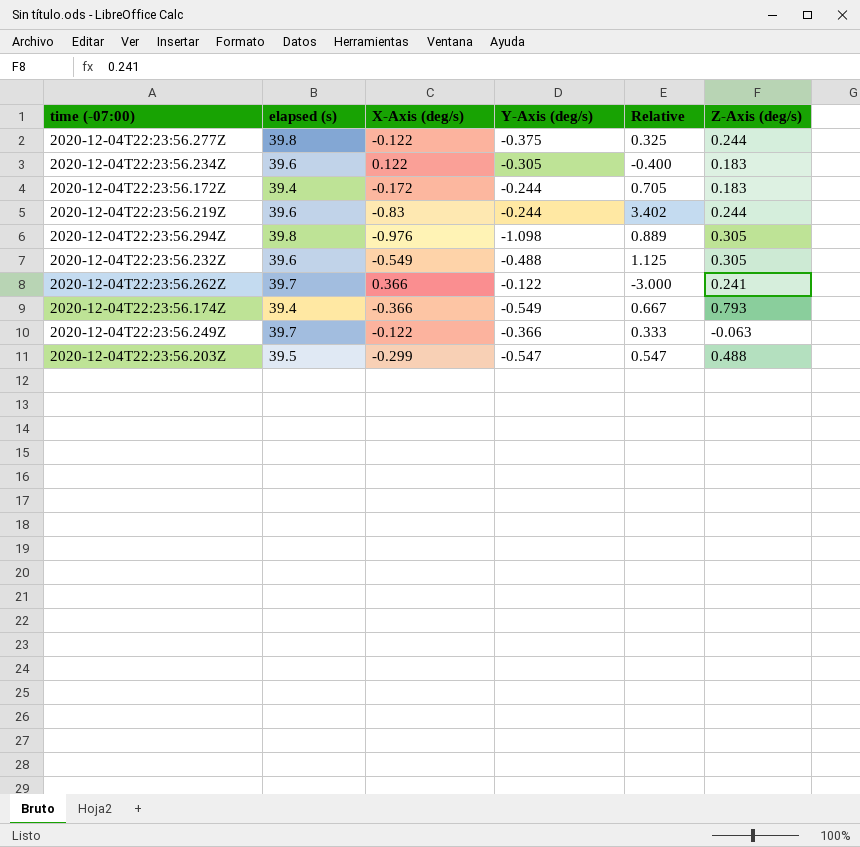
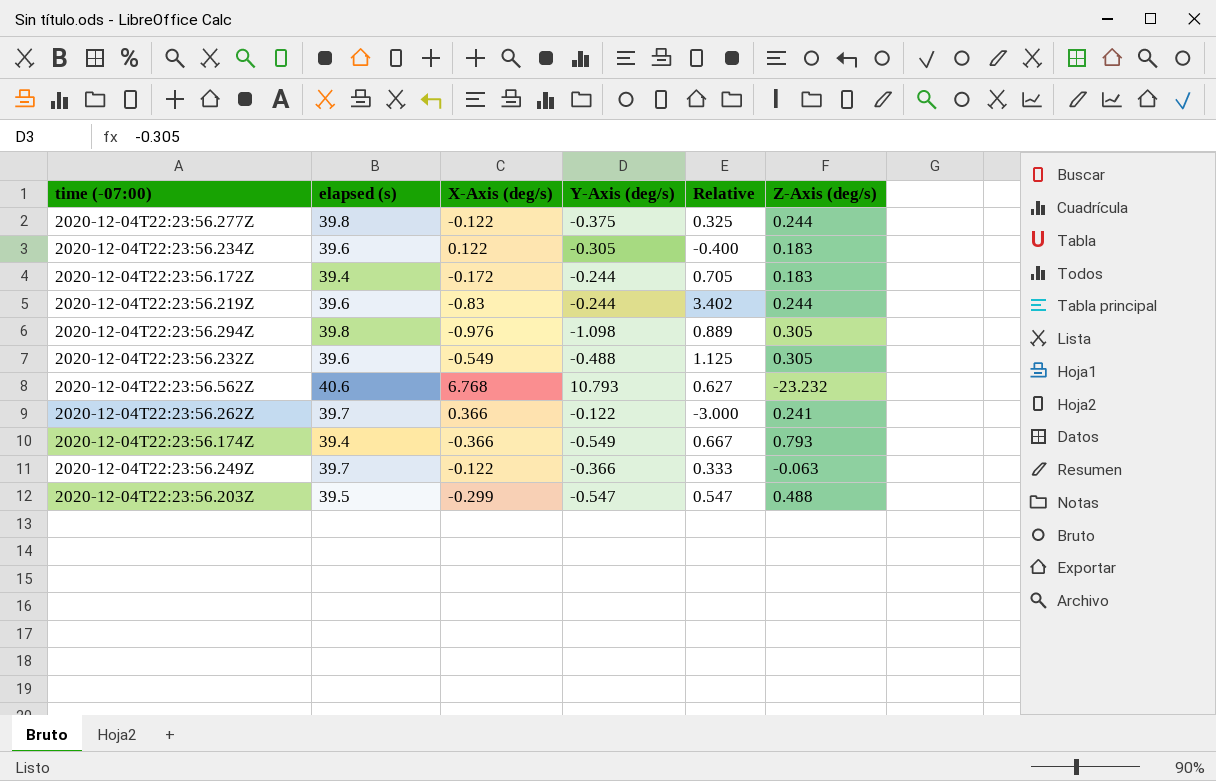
row 2020-12-04T22:23:56.562Z: none -> 40.6 | 6.768 | 10.793 | 0.627 | -23.232

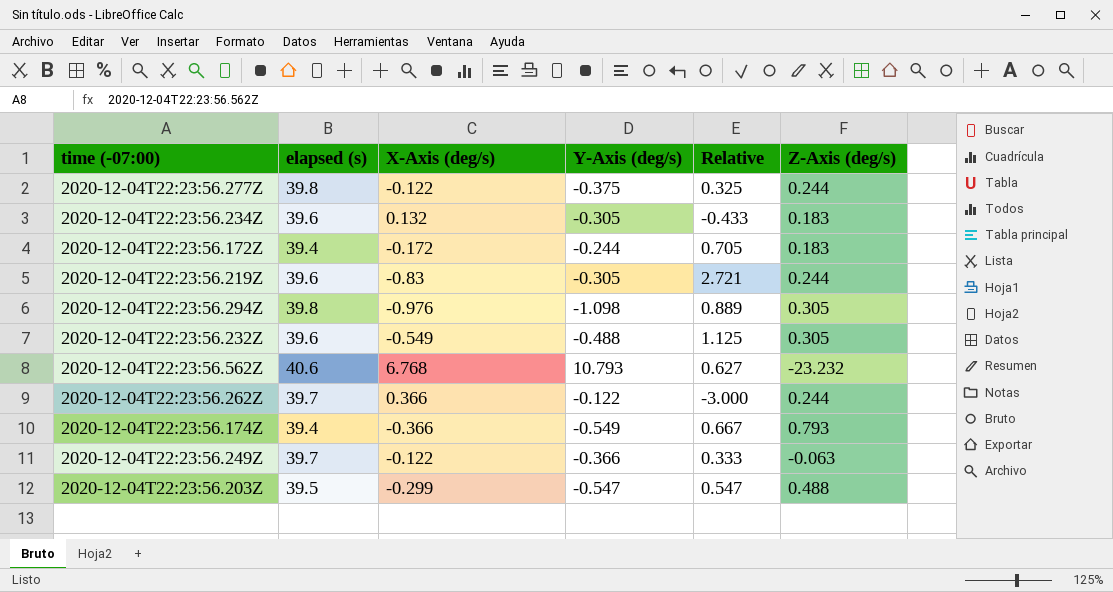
2020-12-04T22:23:56.234Z | X-Axis (deg/s): 0.122 -> 0.132
2020-12-04T22:23:56.234Z | Relative: -0.400 -> -0.433
2020-12-04T22:23:56.219Z | Y-Axis (deg/s): -0.244 -> -0.305
2020-12-04T22:23:56.219Z | Relative: 3.402 -> 2.721
2020-12-04T22:23:56.262Z | Z-Axis (deg/s): 0.241 -> 0.244

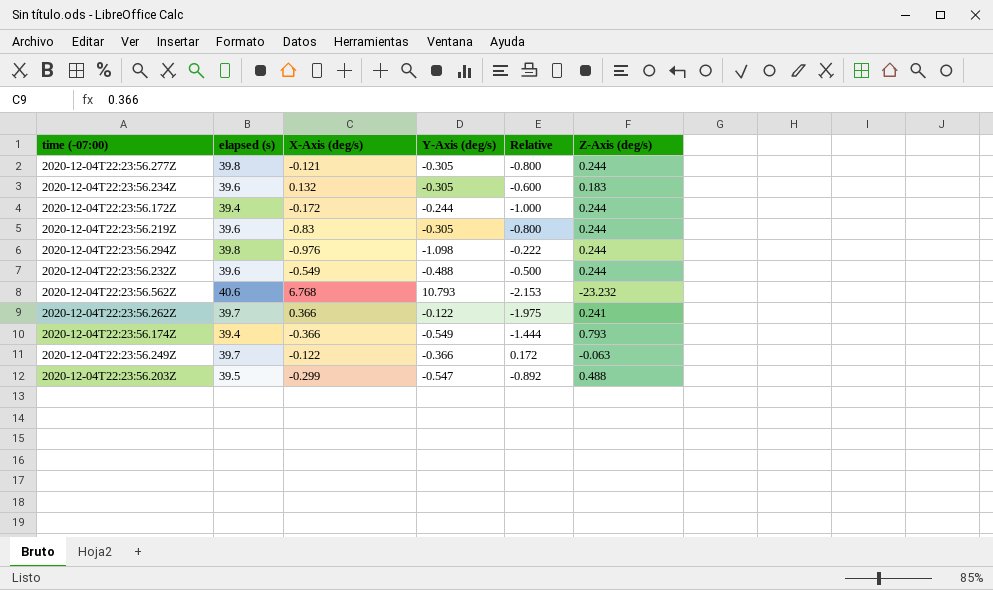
column Relative | formula: [X-Axis (deg/s)] / [Y-Axis (deg/s)] -> [Z-Axis (deg/s)] / [Y-Axis (deg/s)]
2020-12-04T22:23:56.277Z | X-Axis (deg/s): -0.122 -> -0.121
2020-12-04T22:23:56.277Z | Y-Axis (deg/s): -0.375 -> -0.305
2020-12-04T22:23:56.172Z | Z-Axis (deg/s): 0.183 -> 0.244
2020-12-04T22:23:56.294Z | Z-Axis (deg/s): 0.305 -> 0.244
2020-12-04T22:23:56.232Z | Z-Axis (deg/s): 0.305 -> 0.244
2020-12-04T22:23:56.262Z | Z-Axis (deg/s): 0.244 -> 0.241

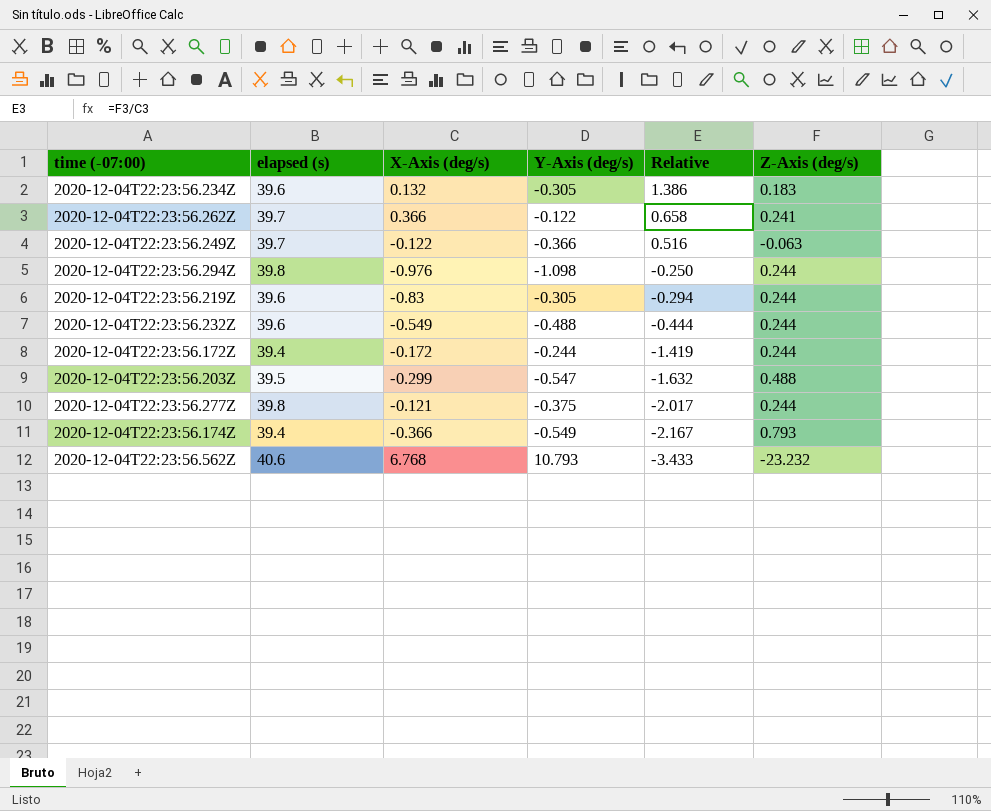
row order: none -> Relative descending
column Relative | formula: [Z-Axis (deg/s)] / [Y-Axis (deg/s)] -> [Z-Axis (deg/s)] / [X-Axis (deg/s)]
2020-12-04T22:23:56.277Z | Y-Axis (deg/s): -0.305 -> -0.375

